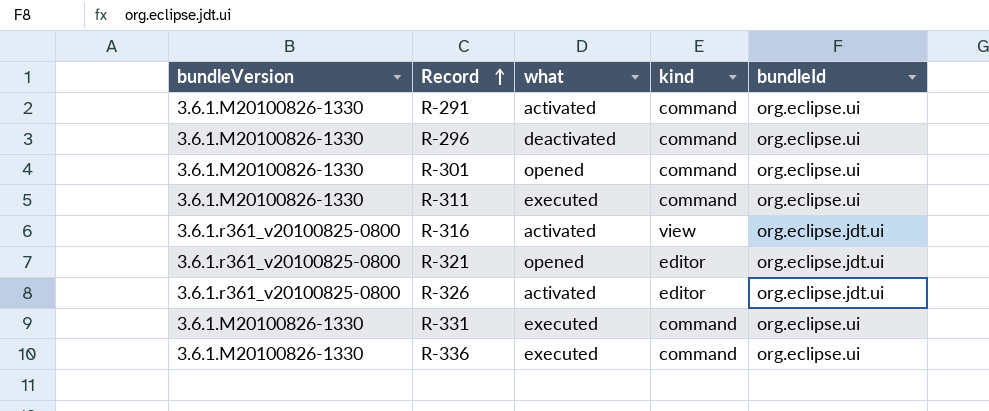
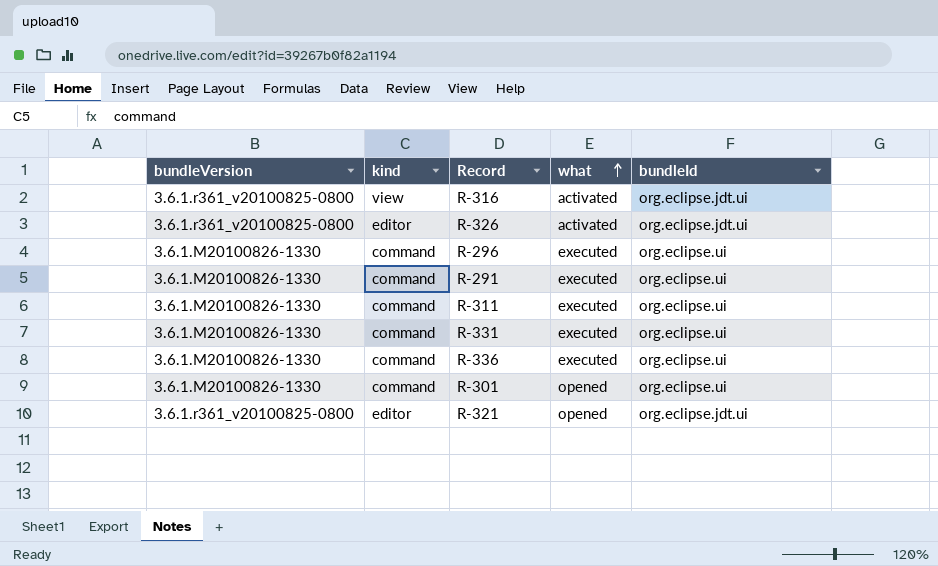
row order: Record ascending -> what ascending
column kind | position: 4 -> 2
R-296 | what: deactivated -> executed
R-291 | what: activated -> executed

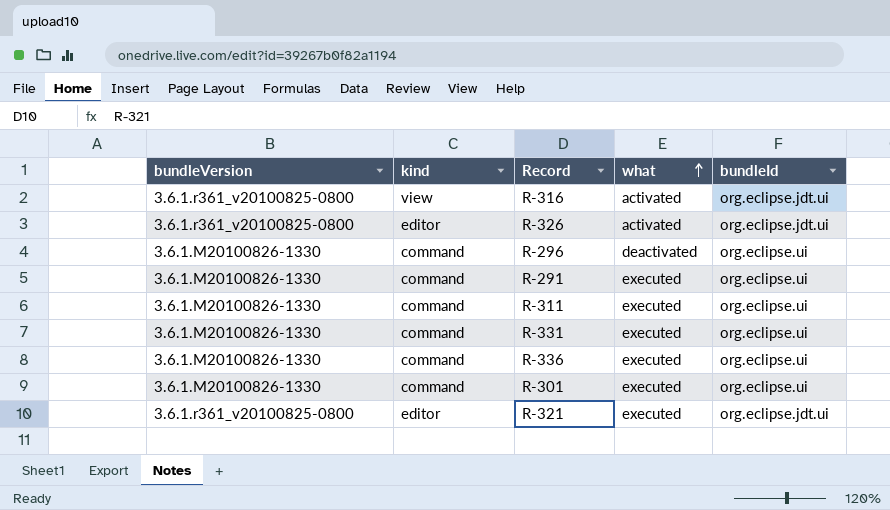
R-296 | what: executed -> deactivated
R-301 | what: opened -> executed
R-321 | what: opened -> executed

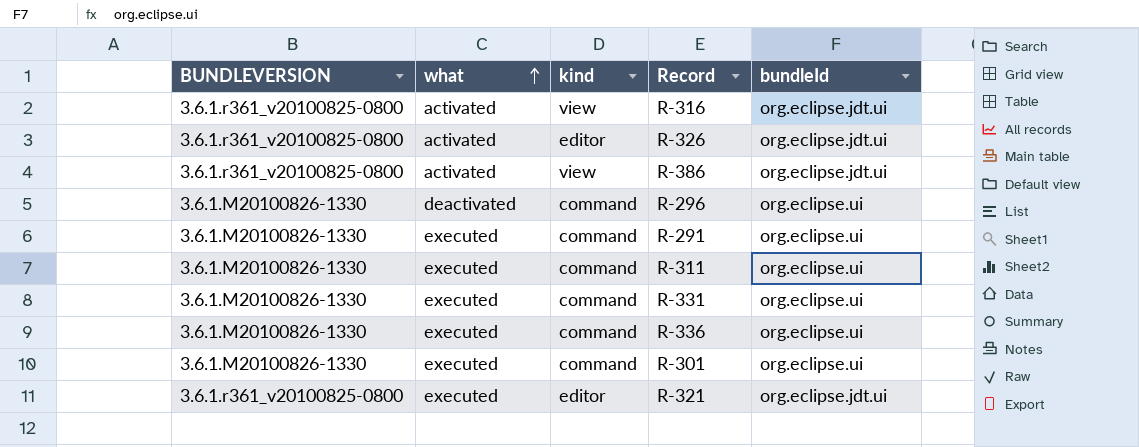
column name: bundleVersion -> BUNDLEVERSION
column what | position: 4 -> 2
row R-386: none -> 3.6.1.r361_v20100825-0800 | activated | view | org.eclipse.jdt.ui

